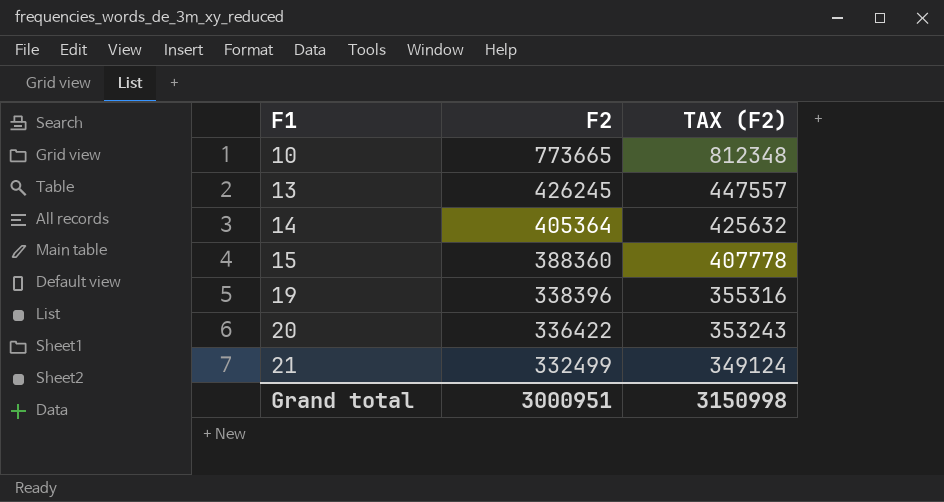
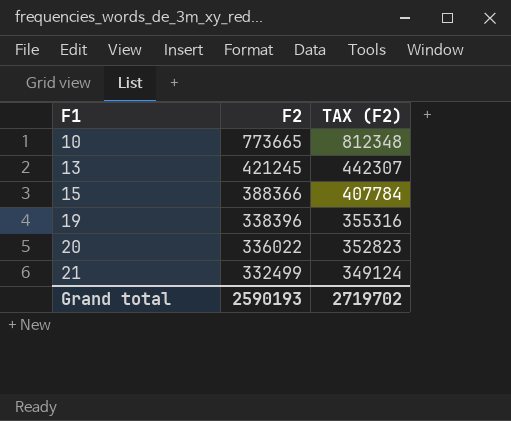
row 14: 405364 | 425632 -> none
13 | F2: 426245 -> 421245
13 | TAX (F2): 447557 -> 442307
15 | F2: 388360 -> 388366
15 | TAX (F2): 407778 -> 407784
20 | F2: 336422 -> 336022
20 | TAX (F2): 353243 -> 352823
Grand total | F2: 3000951 -> 2590193
Grand total | TAX (F2): 3150998 -> 2719702

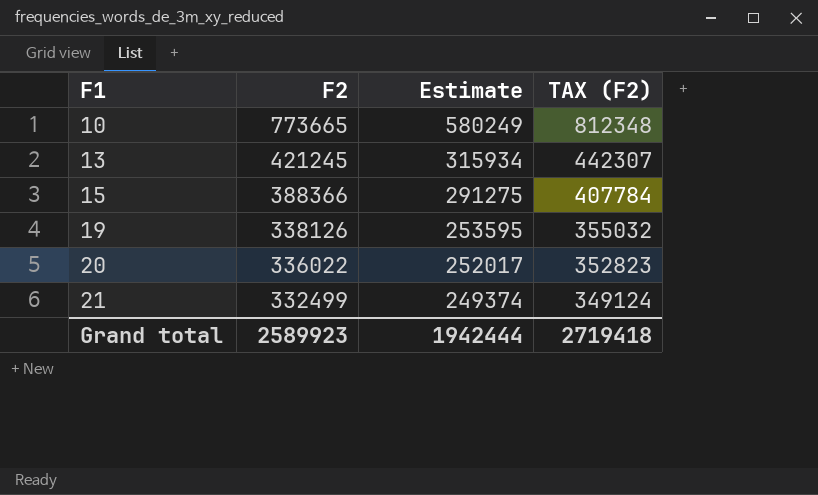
column Estimate | formula: none -> [F2] * 0.75
19 | F2: 338396 -> 338126
19 | TAX (F2): 355316 -> 355032
Grand total | F2: 2590193 -> 2589923
Grand total | TAX (F2): 2719702 -> 2719418

